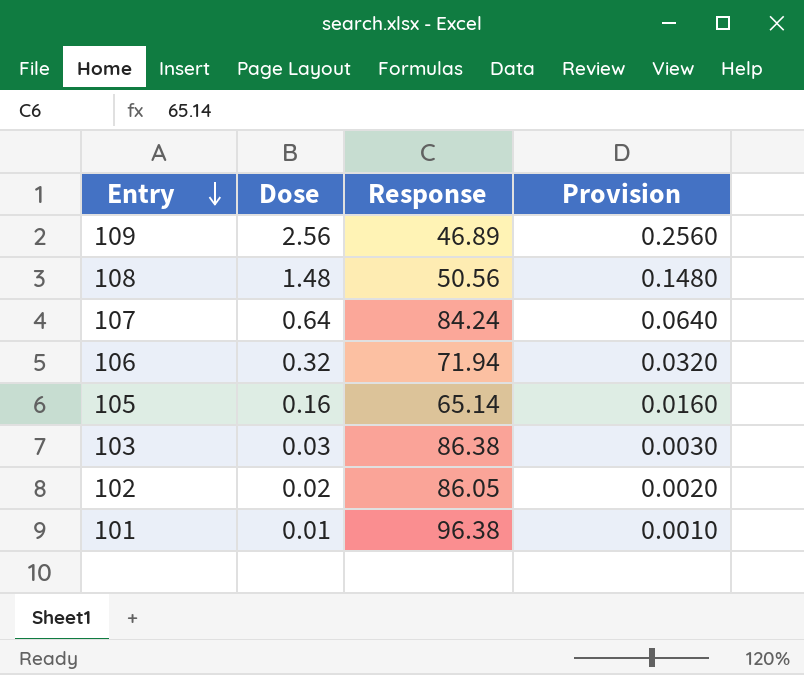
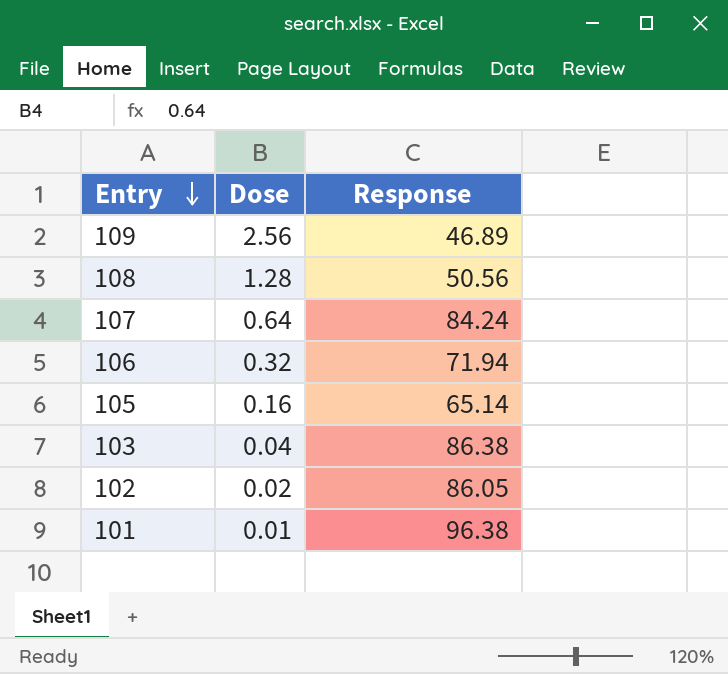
column Provision | formula: [Dose] * 0.1 -> none
108 | Dose: 1.48 -> 1.28
103 | Dose: 0.03 -> 0.04

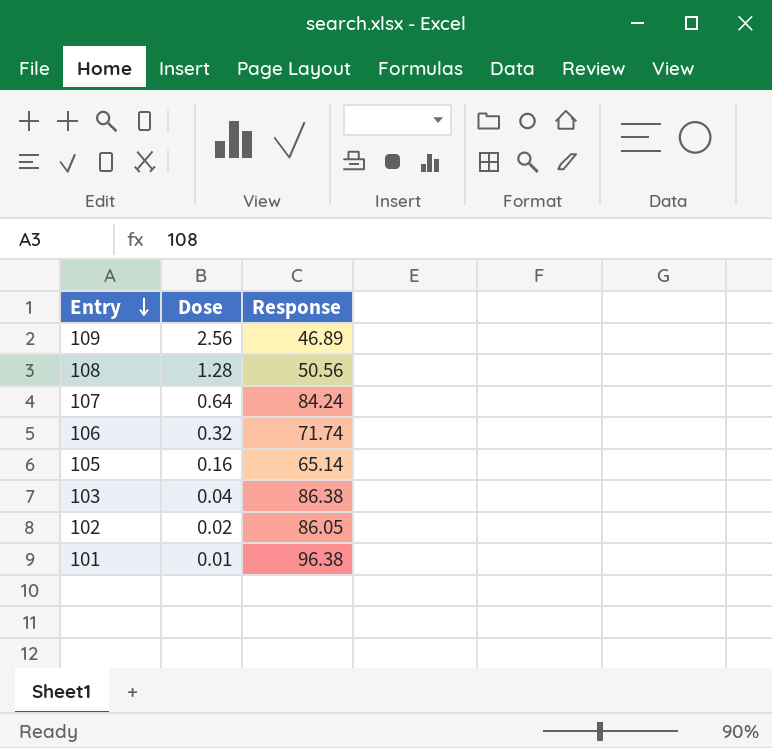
106 | Response: 71.94 -> 71.74

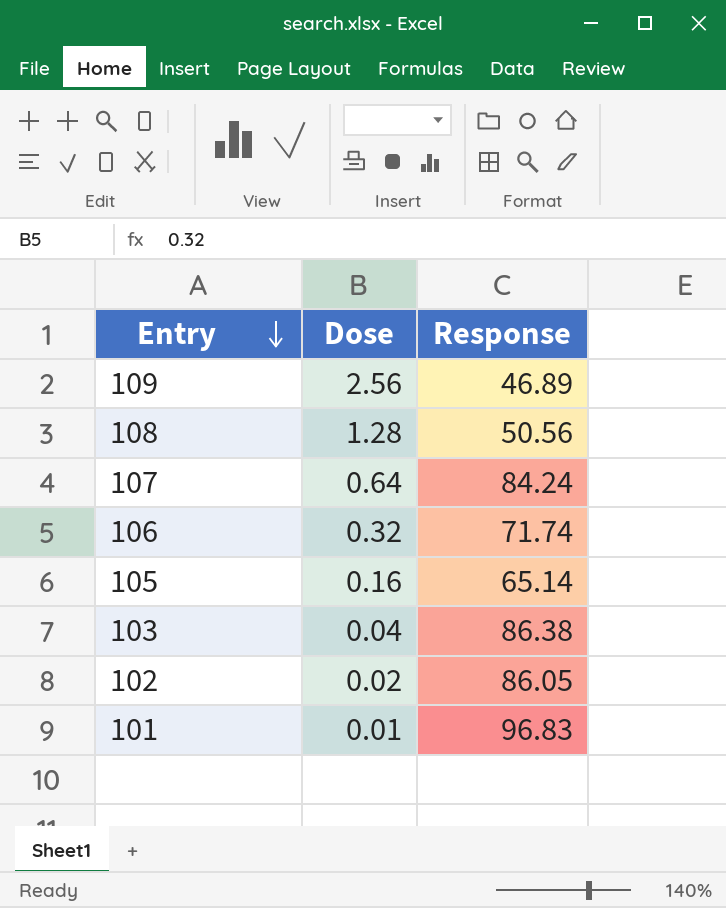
101 | Response: 96.38 -> 96.83

